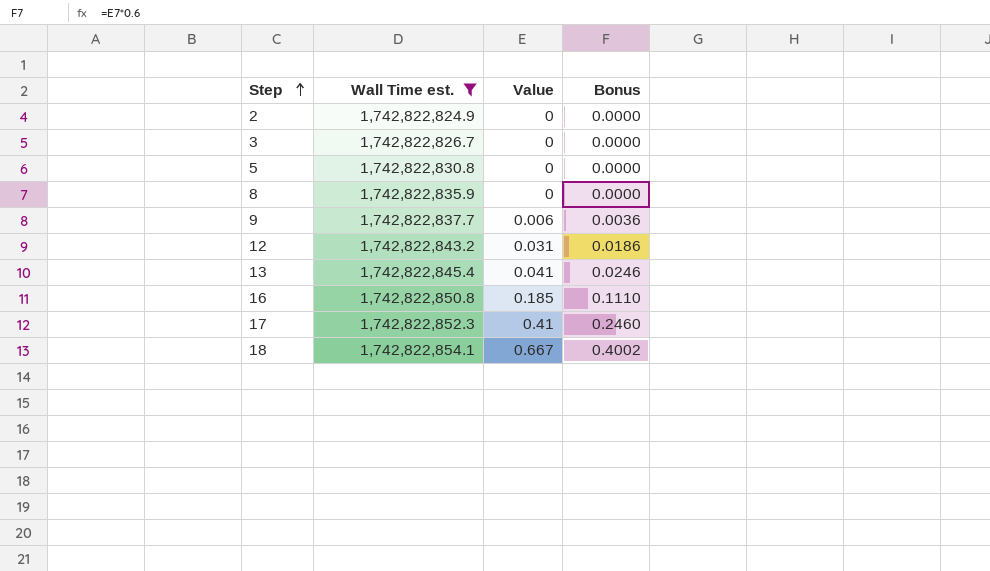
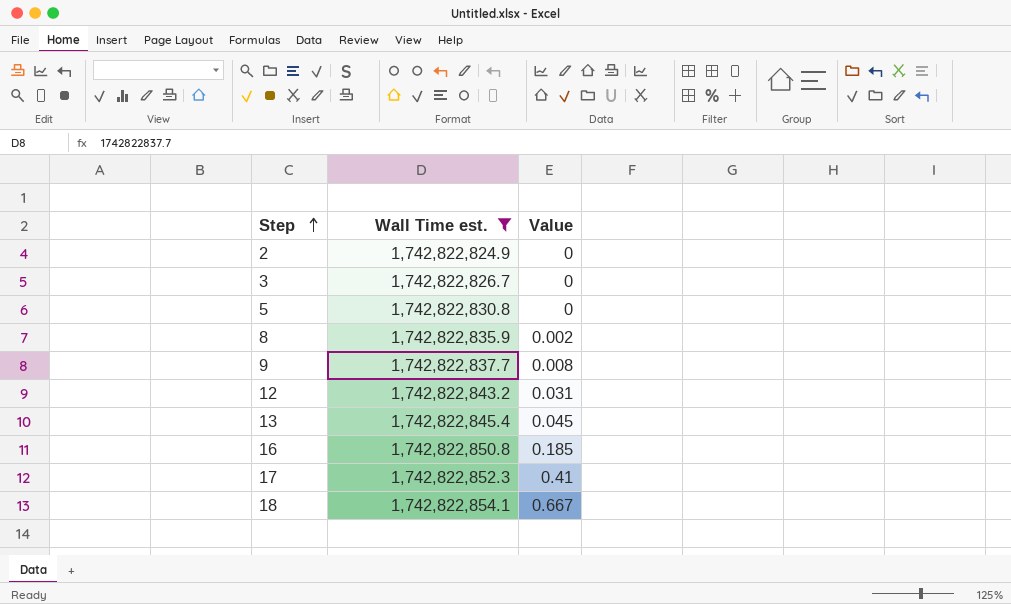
column Bonus | formula: [Value] * 0.6 -> none
8 | Value: 0 -> 0.002
9 | Value: 0.006 -> 0.008
13 | Value: 0.041 -> 0.045

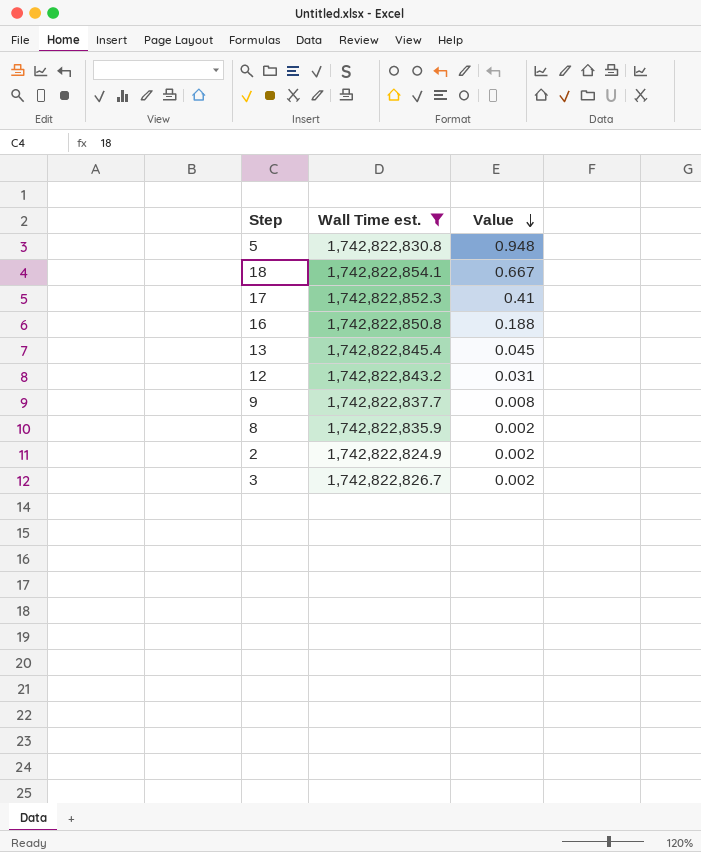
row order: Step ascending -> Value descending
5 | Value: 0 -> 0.948
16 | Value: 0.185 -> 0.188
2 | Value: 0 -> 0.002
3 | Value: 0 -> 0.002

